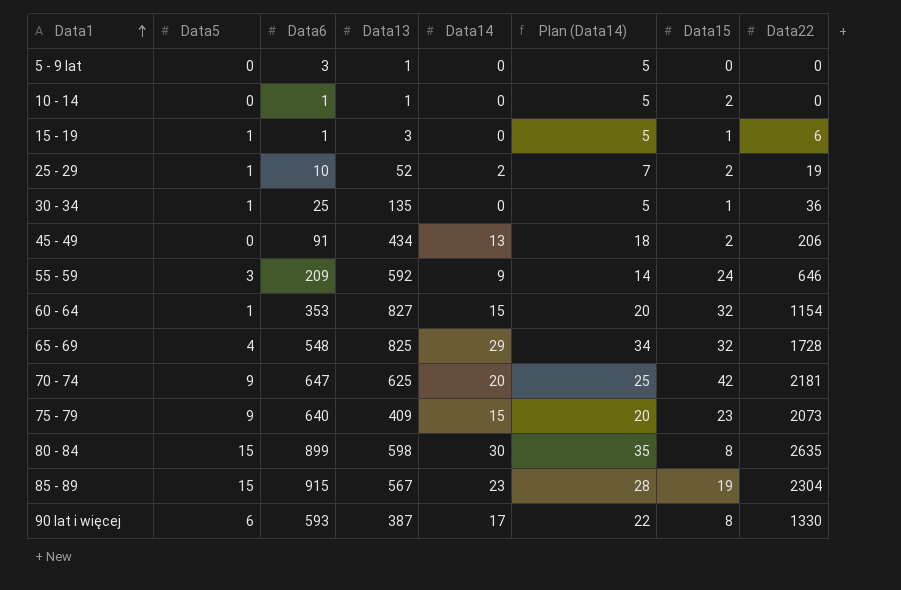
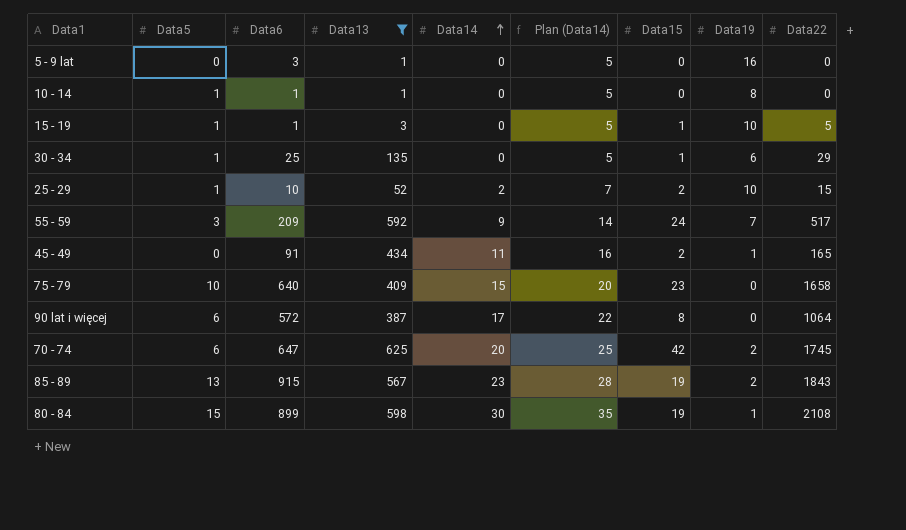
filter: none -> Data13 <= 625
row order: Data1 ascending -> Data14 ascending
column Data19 | position: none -> 8
10 - 14 | Data5: 0 -> 1
10 - 14 | Data15: 2 -> 0
15 - 19 | Data22: 6 -> 5
30 - 34 | Data22: 36 -> 29
25 - 29 | Data22: 19 -> 15
55 - 59 | Data22: 646 -> 517
45 - 49 | Data14: 13 -> 11
45 - 49 | Plan (Data14): 18 -> 16
45 - 49 | Data22: 206 -> 165
75 - 79 | Data5: 9 -> 10
75 - 79 | Data22: 2073 -> 1658
90 lat i więcej | Data6: 593 -> 572
90 lat i więcej | Data22: 1330 -> 1064
70 - 74 | Data5: 9 -> 6
70 - 74 | Data22: 2181 -> 1745
85 - 89 | Data5: 15 -> 13
85 - 89 | Data22: 2304 -> 1843
80 - 84 | Data15: 8 -> 19
80 - 84 | Data22: 2635 -> 2108

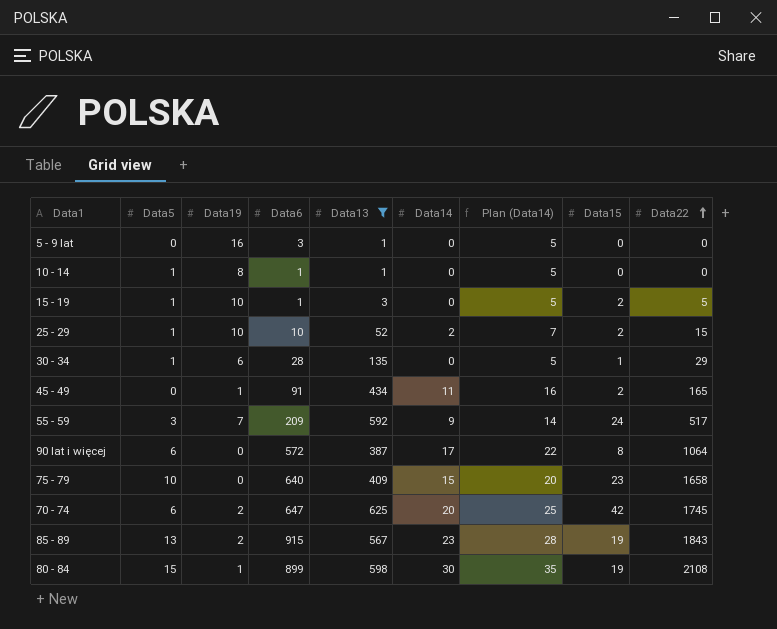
row order: Data14 ascending -> Data22 ascending
column Data19 | position: 8 -> 3
15 - 19 | Data15: 1 -> 2
30 - 34 | Data6: 25 -> 28

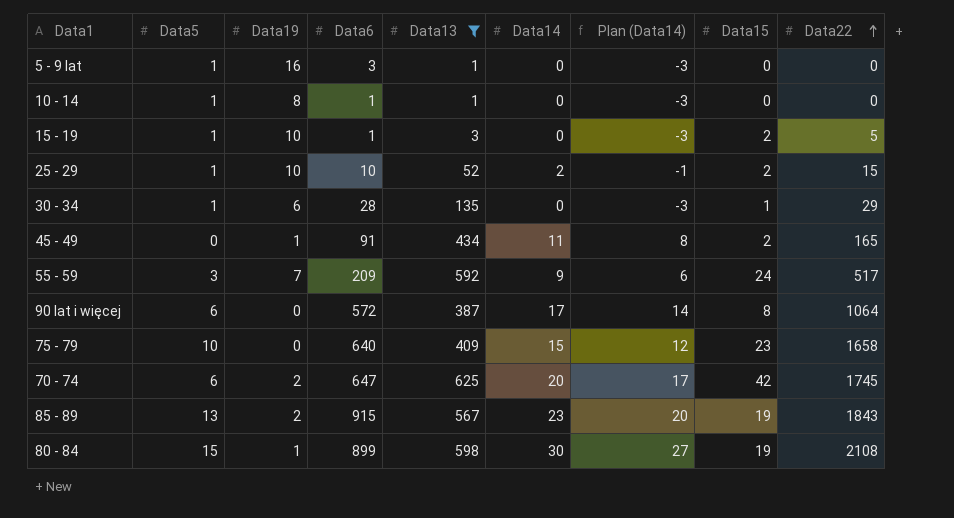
column Plan (Data14) | formula: [Data14] + 5 -> [Data14] - 3
5 - 9 lat | Data5: 0 -> 1

